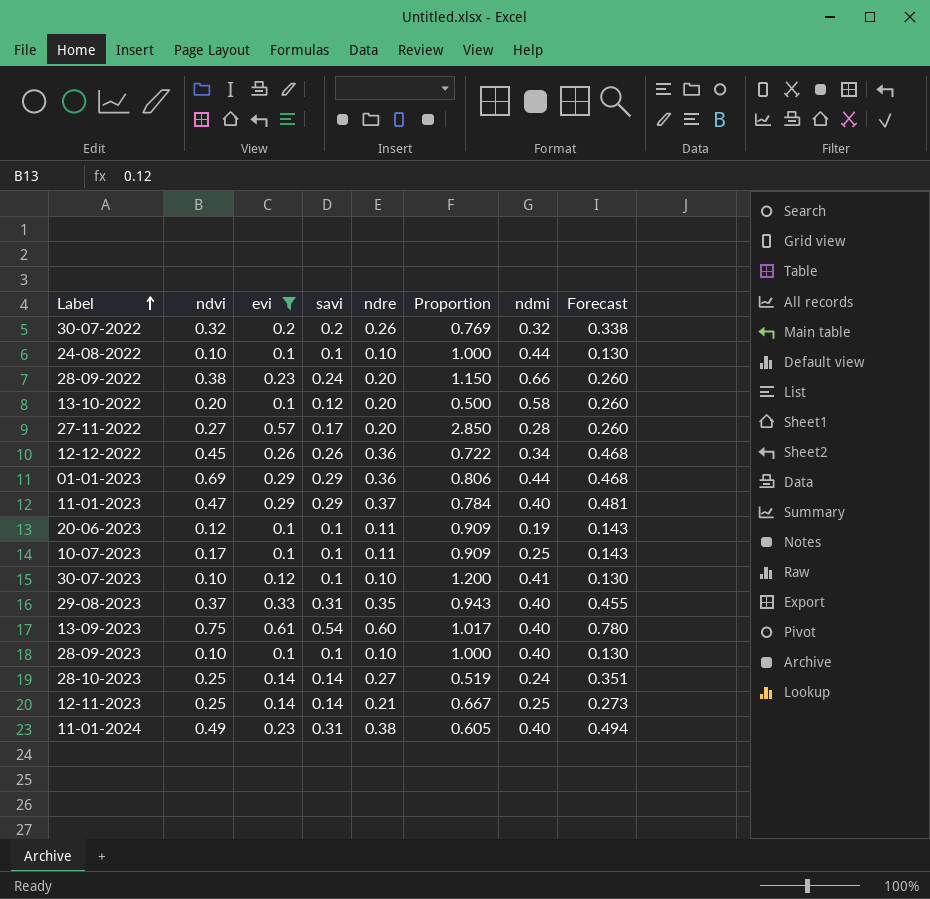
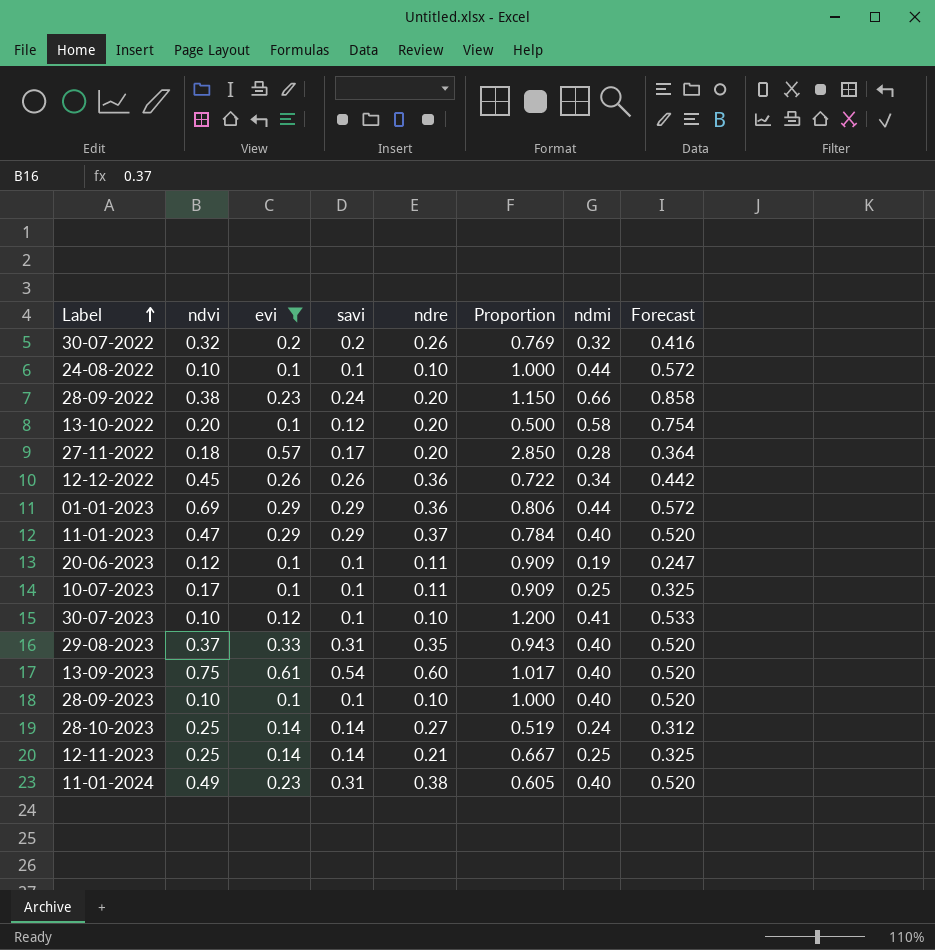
column Forecast | formula: [ndre] * 1.3 -> [ndmi] * 1.3
27-11-2022 | ndvi: 0.27 -> 0.18

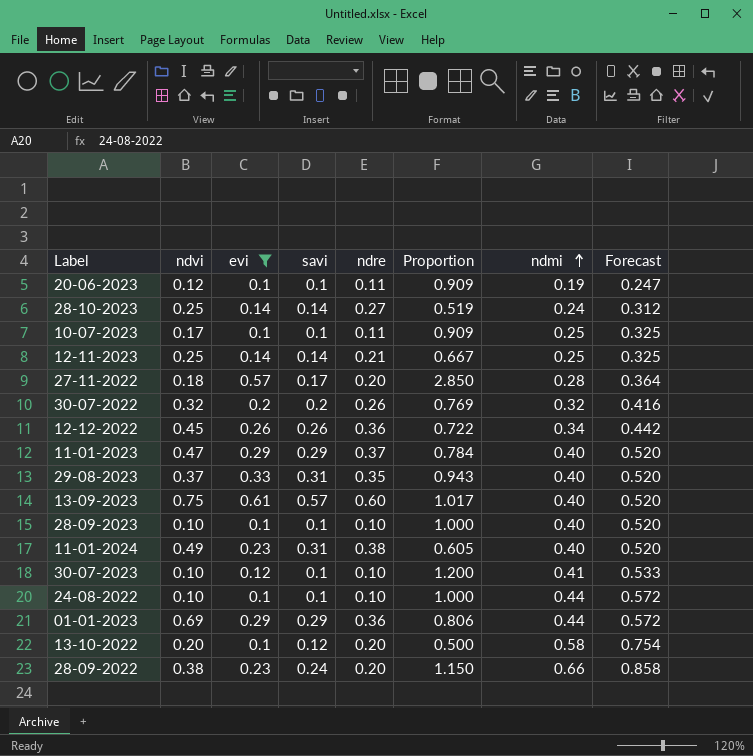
row order: Label ascending -> ndmi ascending
13-09-2023 | savi: 0.54 -> 0.57

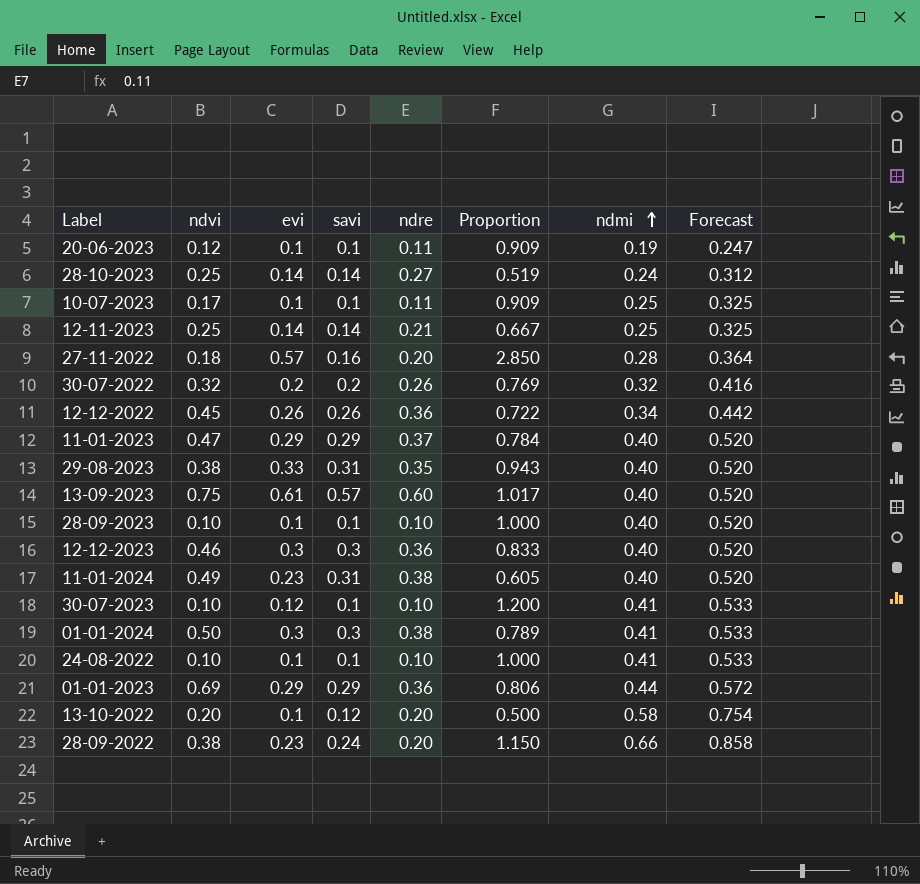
filter: evi != 0.3 -> none
27-11-2022 | savi: 0.17 -> 0.16
29-08-2023 | ndvi: 0.37 -> 0.38
24-08-2022 | ndmi: 0.44 -> 0.41
24-08-2022 | Forecast: 0.572 -> 0.533

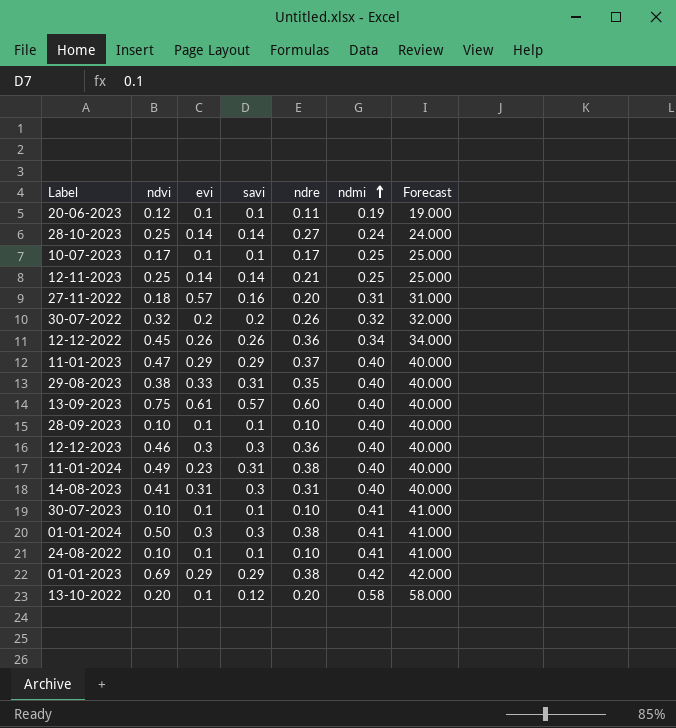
column Proportion | formula: [evi] / [ndre] -> none
column Forecast | formula: [ndmi] * 1.3 -> [ndmi] * 100
row 28-09-2022: 0.38 | 0.23 | 0.24 | 0.20 | 1.150 | 0.66 | 0.858 -> none
10-07-2023 | ndre: 0.11 -> 0.17
27-11-2022 | ndmi: 0.28 -> 0.31
row 14-08-2023: none -> 0.41 | 0.31 | 0.3 | 0.31 | 0.40 | 40.000
30-07-2023 | evi: 0.12 -> 0.1
01-01-2023 | ndre: 0.36 -> 0.38
01-01-2023 | ndmi: 0.44 -> 0.42

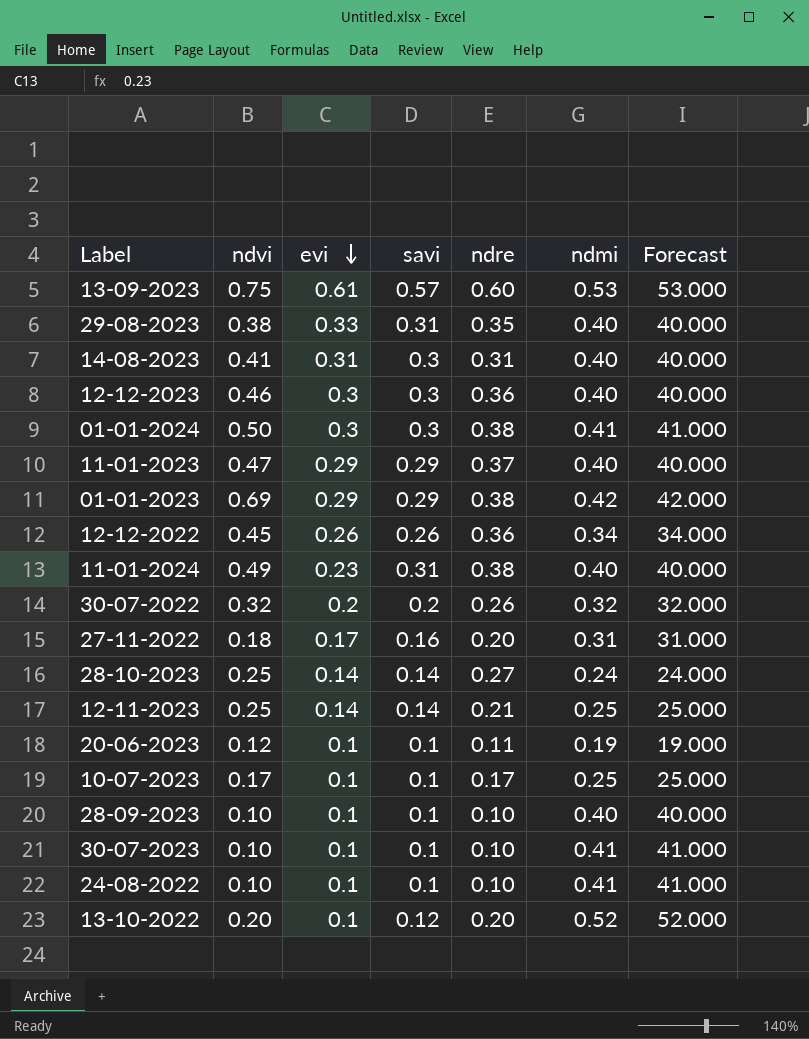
row order: ndmi ascending -> evi descending
13-09-2023 | ndmi: 0.40 -> 0.53
13-09-2023 | Forecast: 40.000 -> 53.000
27-11-2022 | evi: 0.57 -> 0.17
13-10-2022 | ndmi: 0.58 -> 0.52
13-10-2022 | Forecast: 58.000 -> 52.000

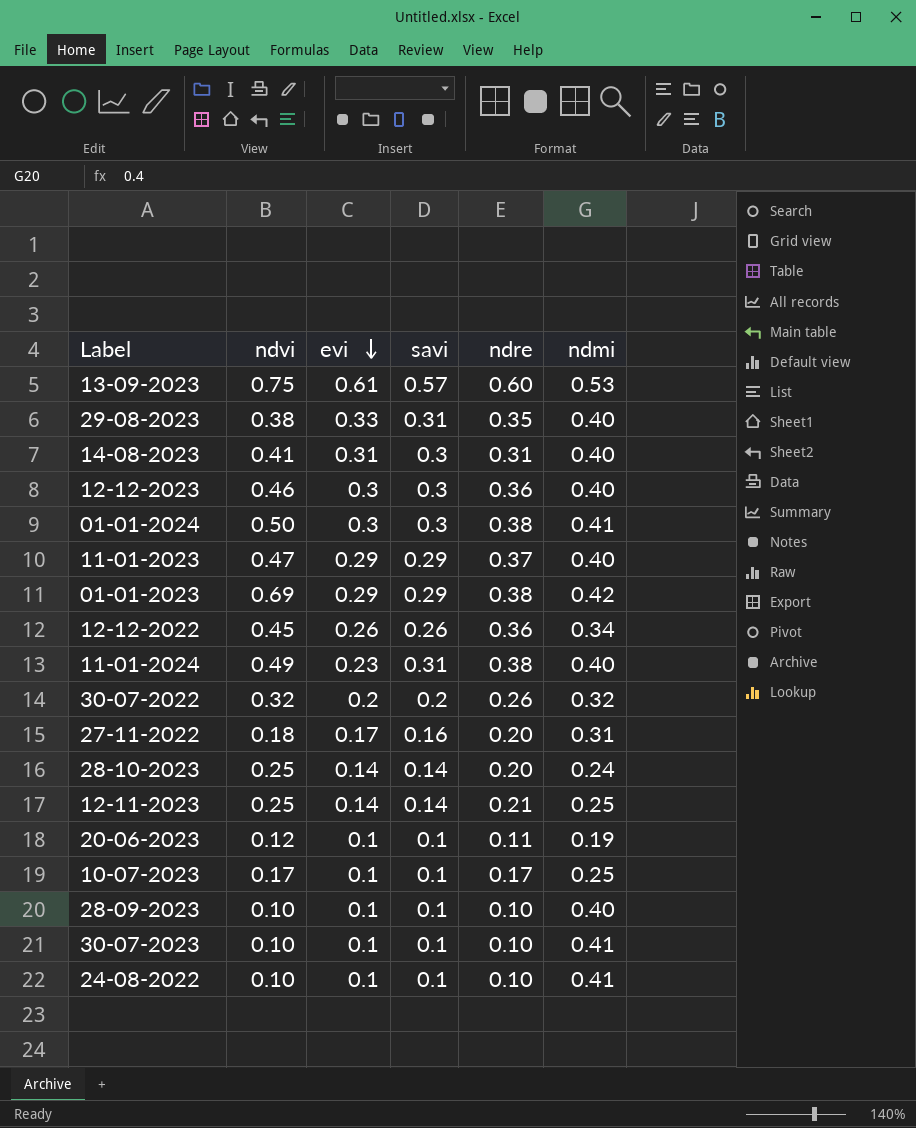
column Forecast | formula: [ndmi] * 100 -> none
row 13-10-2022: 0.20 | 0.1 | 0.12 | 0.20 | 0.52 | 52.000 -> none
28-10-2023 | ndre: 0.27 -> 0.20

